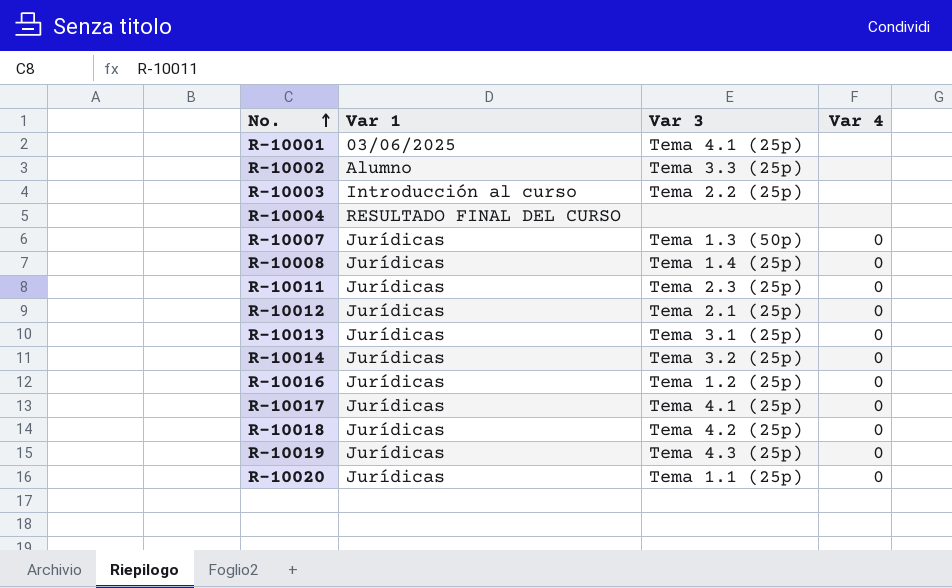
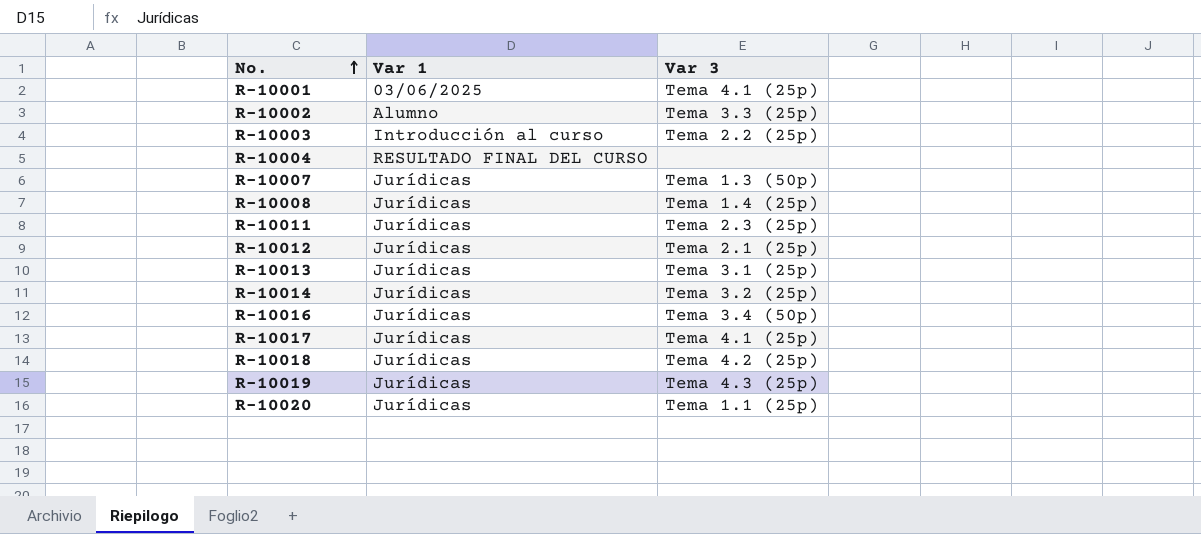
column Var 4 | position: 4 -> none
R-10016 | Var 3: Tema 1.2 (25p) -> Tema 3.4 (50p)

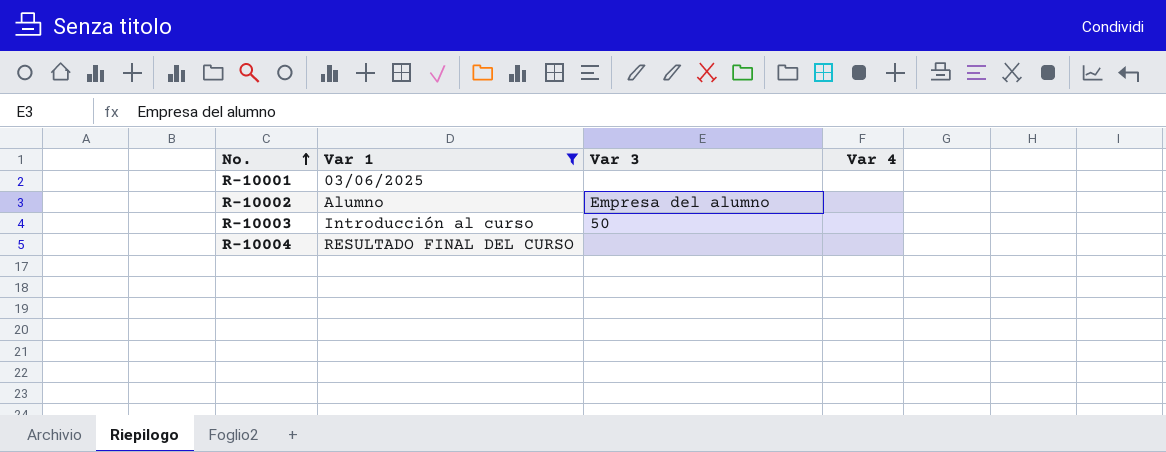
filter: none -> Var 1 != Jurídicas
column Var 4 | position: none -> 4
R-10001 | Var 3: Tema 4.1 (25p) -> none
R-10002 | Var 3: Tema 3.3 (25p) -> Empresa del alumno
R-10003 | Var 3: Tema 2.2 (25p) -> 50

